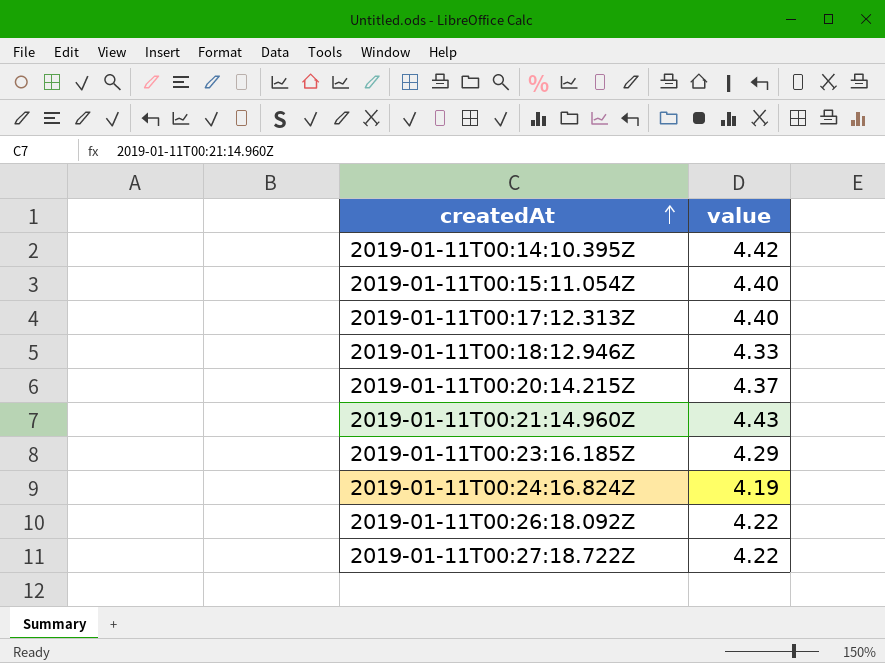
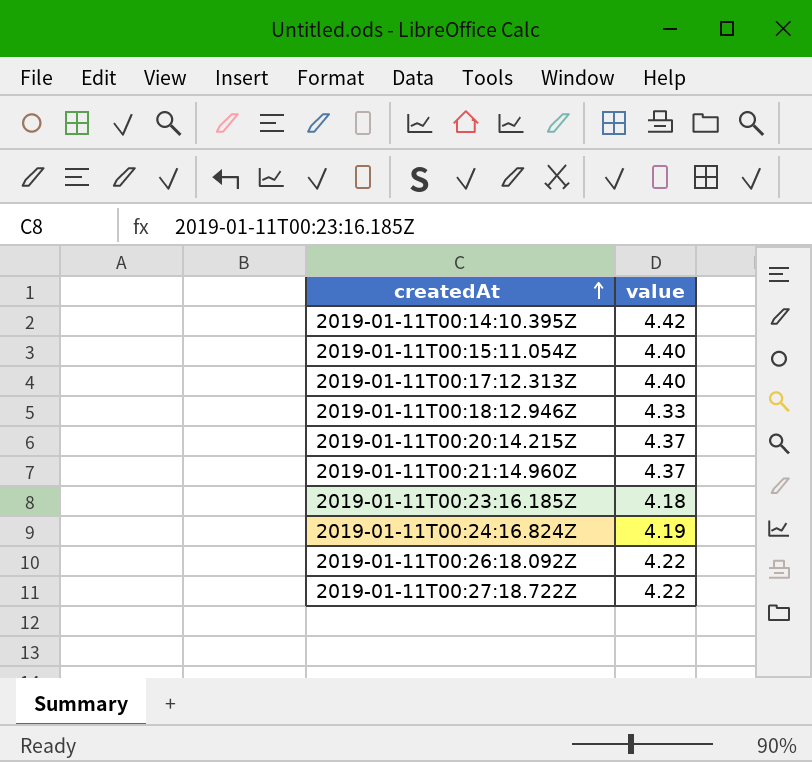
2019-01-11T00:21:14.960Z | value: 4.43 -> 4.37
2019-01-11T00:23:16.185Z | value: 4.29 -> 4.18

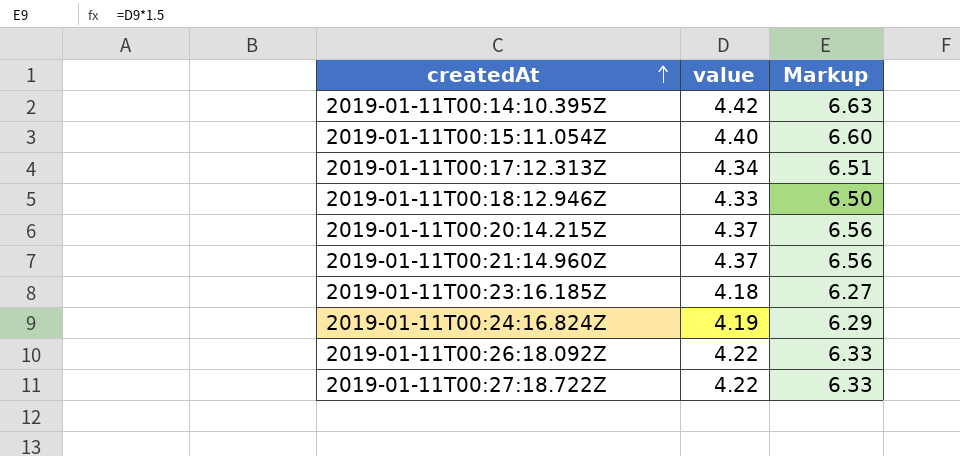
column Markup | formula: none -> [value] * 1.5
2019-01-11T00:17:12.313Z | value: 4.40 -> 4.34

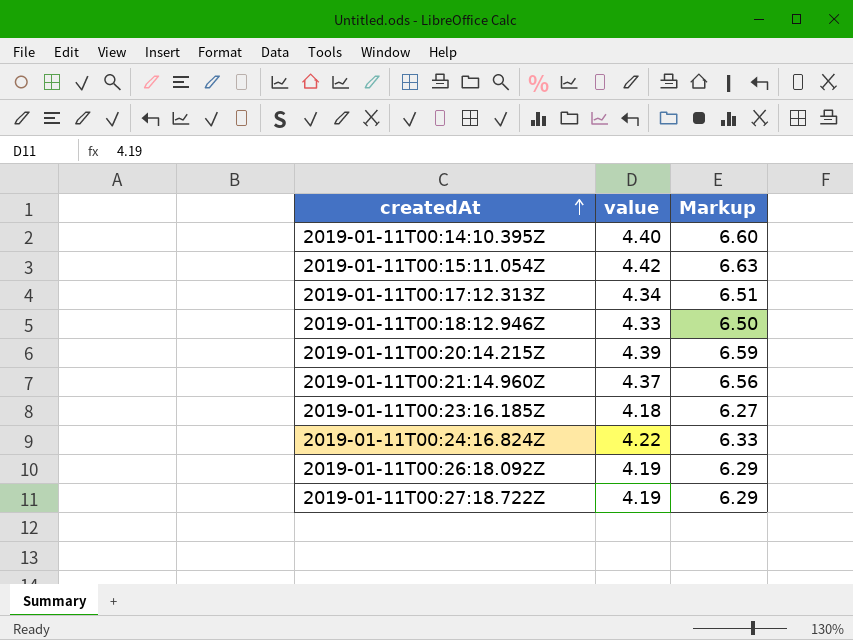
2019-01-11T00:14:10.395Z | value: 4.42 -> 4.40
2019-01-11T00:14:10.395Z | Markup: 6.63 -> 6.60
2019-01-11T00:15:11.054Z | value: 4.40 -> 4.42
2019-01-11T00:15:11.054Z | Markup: 6.60 -> 6.63
2019-01-11T00:20:14.215Z | value: 4.37 -> 4.39
2019-01-11T00:20:14.215Z | Markup: 6.56 -> 6.59
2019-01-11T00:24:16.824Z | value: 4.19 -> 4.22
2019-01-11T00:24:16.824Z | Markup: 6.29 -> 6.33
2019-01-11T00:26:18.092Z | value: 4.22 -> 4.19
2019-01-11T00:26:18.092Z | Markup: 6.33 -> 6.29
2019-01-11T00:27:18.722Z | value: 4.22 -> 4.19
2019-01-11T00:27:18.722Z | Markup: 6.33 -> 6.29

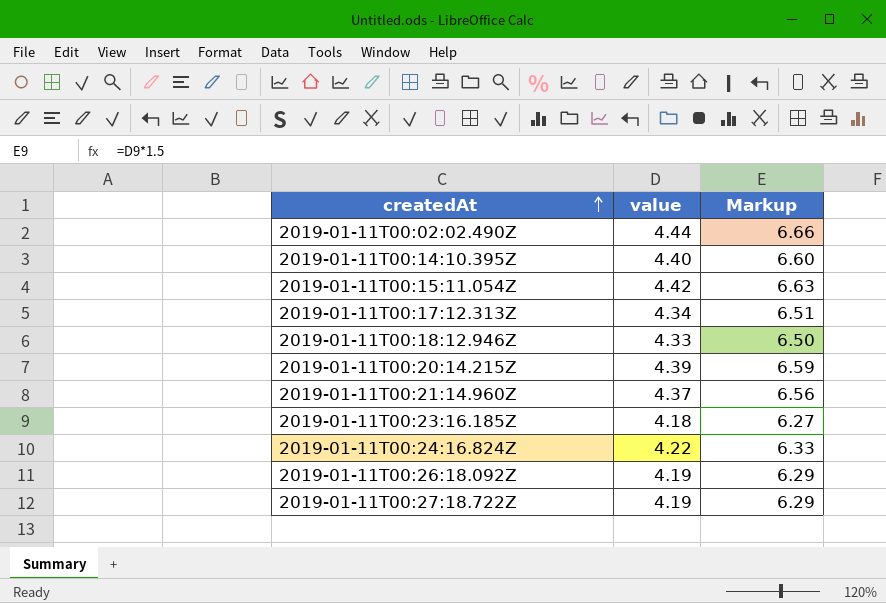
row 2019-01-11T00:02:02.490Z: none -> 4.44 | 6.66

